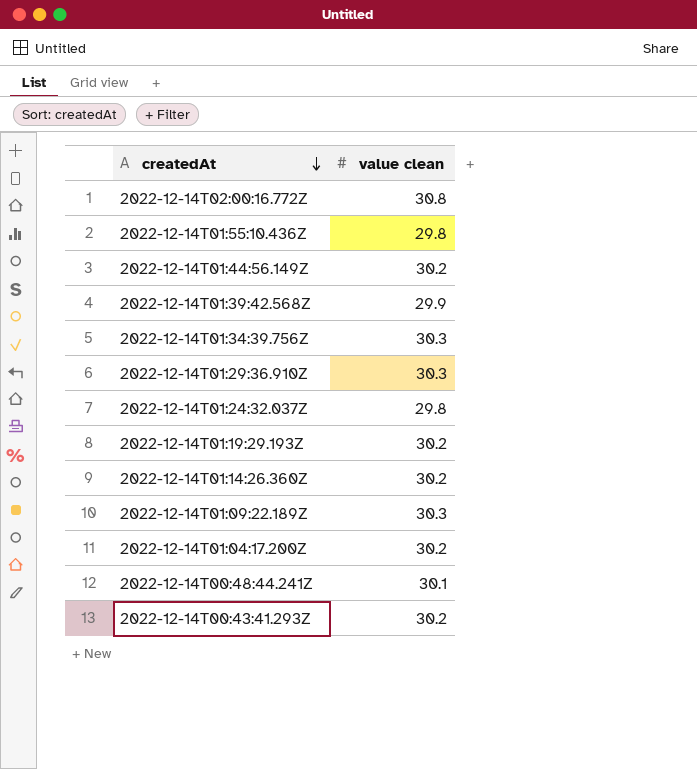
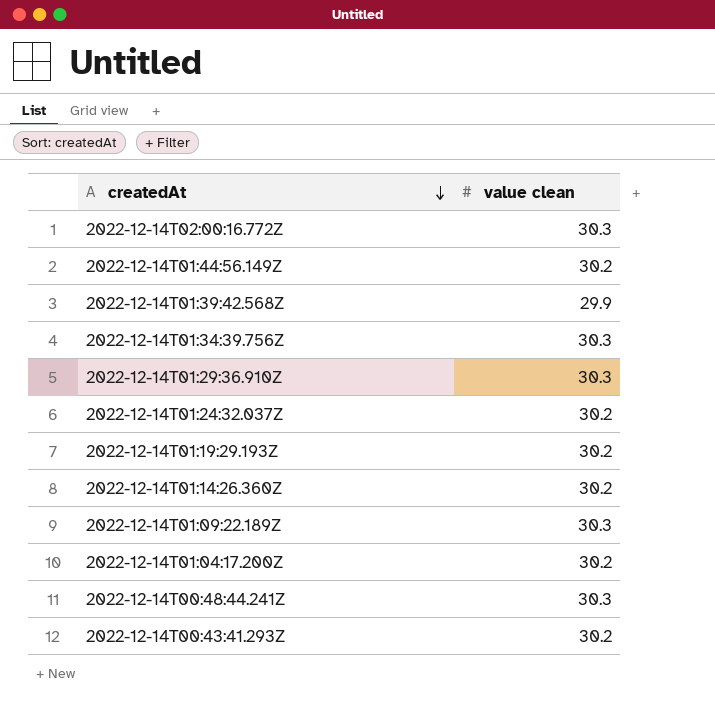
row 2022-12-14T01:55:10.436Z: 29.8 -> none
2022-12-14T02:00:16.772Z | value clean: 30.8 -> 30.3
2022-12-14T01:24:32.037Z | value clean: 29.8 -> 30.2
2022-12-14T00:48:44.241Z | value clean: 30.1 -> 30.3

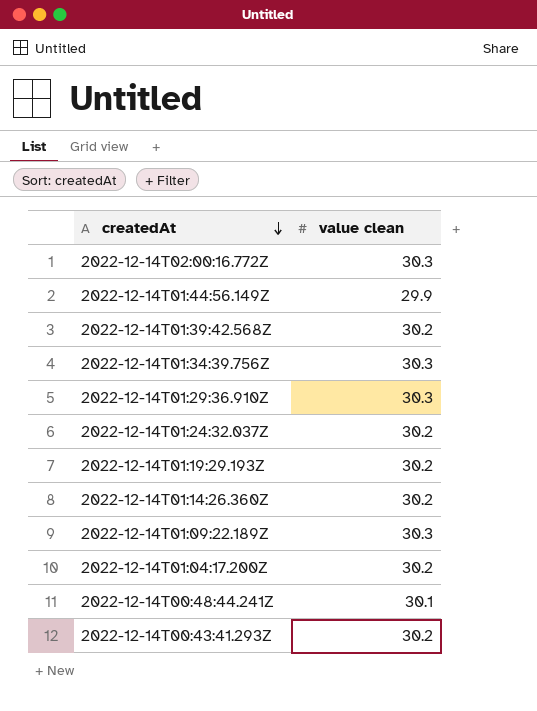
2022-12-14T01:44:56.149Z | value clean: 30.2 -> 29.9
2022-12-14T01:39:42.568Z | value clean: 29.9 -> 30.2
2022-12-14T00:48:44.241Z | value clean: 30.3 -> 30.1

